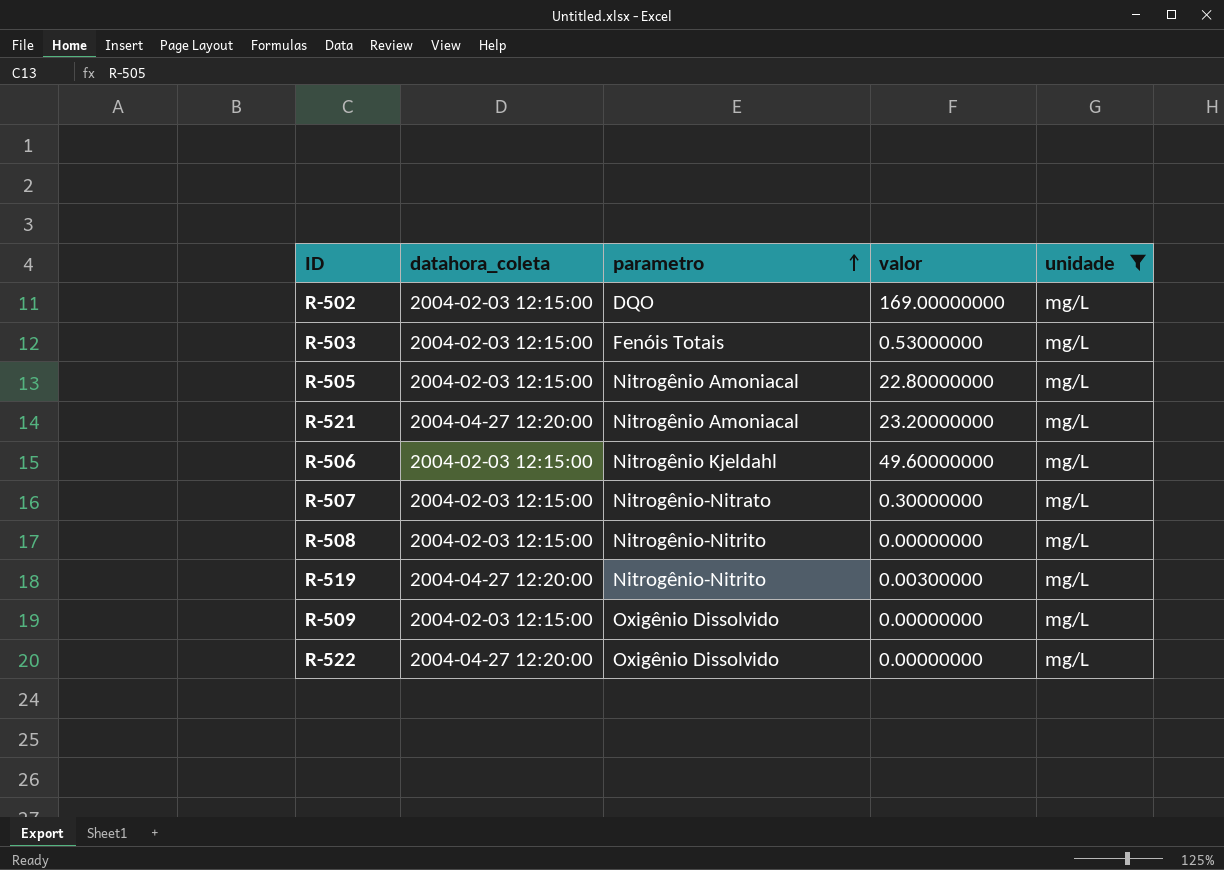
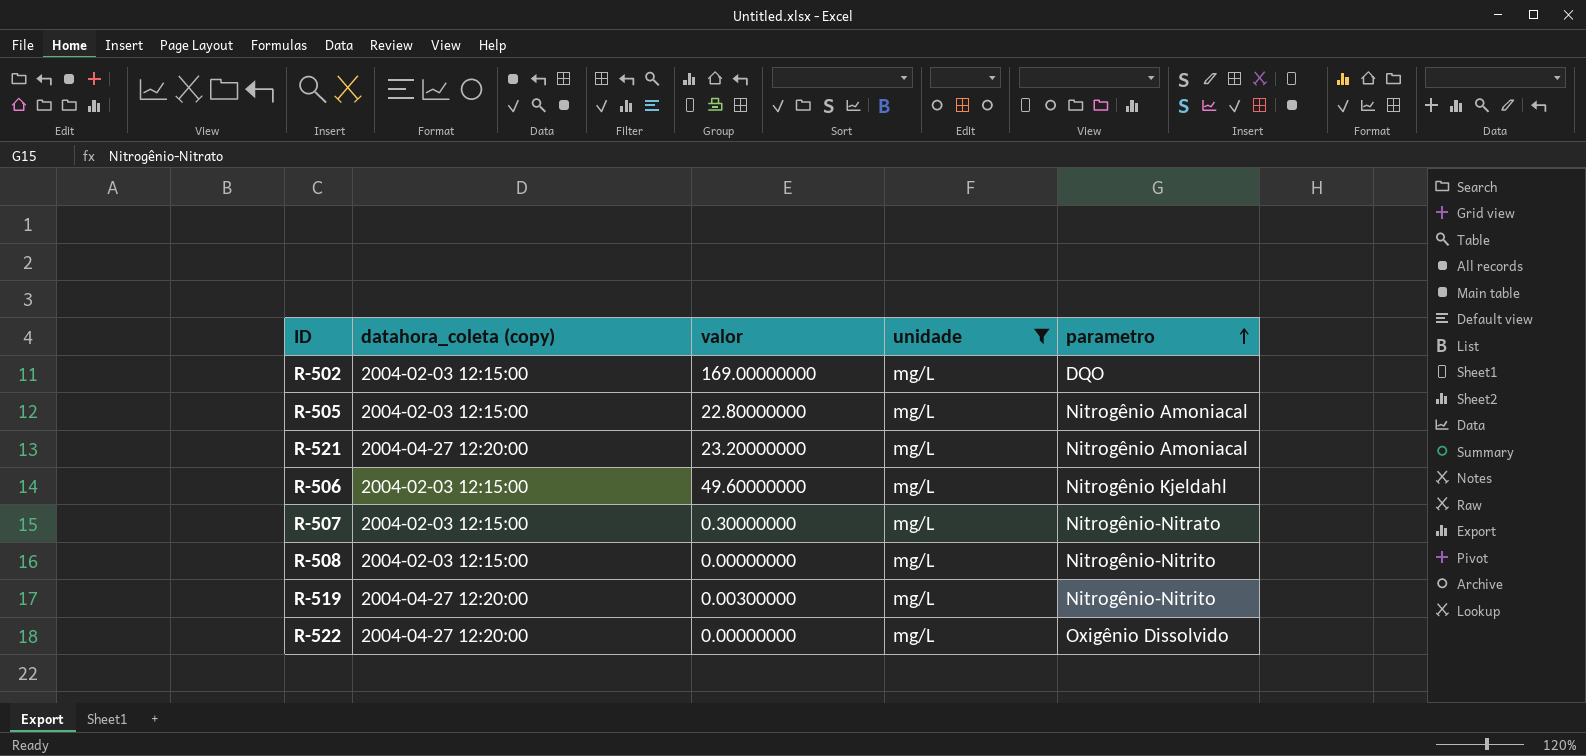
column name: datahora_coleta -> datahora_coleta (copy)
column parametro | position: 3 -> 5
row R-503: 2004-02-03 12:15:00 | Fenóis Totais | 0.53000000 | mg/L -> none
row R-509: 2004-02-03 12:15:00 | Oxigênio Dissolvido | 0.00000000 | mg/L -> none

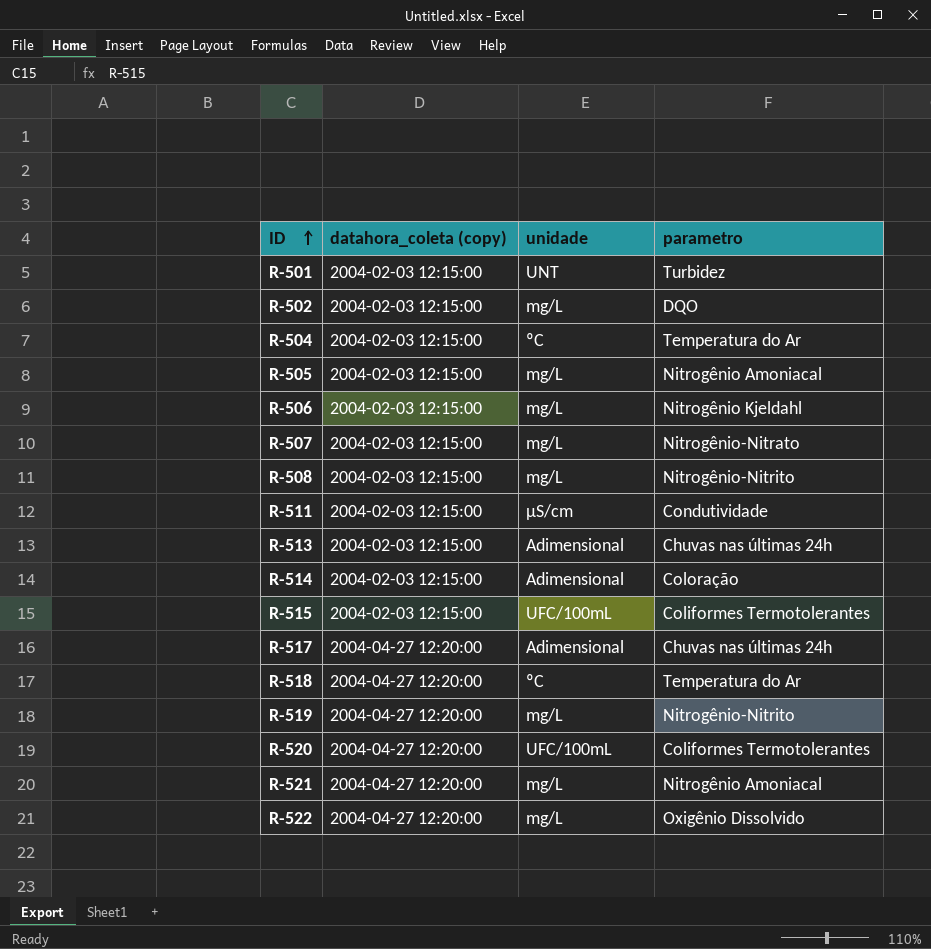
filter: unidade = mg/L -> none
row order: parametro ascending -> ID ascending
column valor | position: 3 -> none

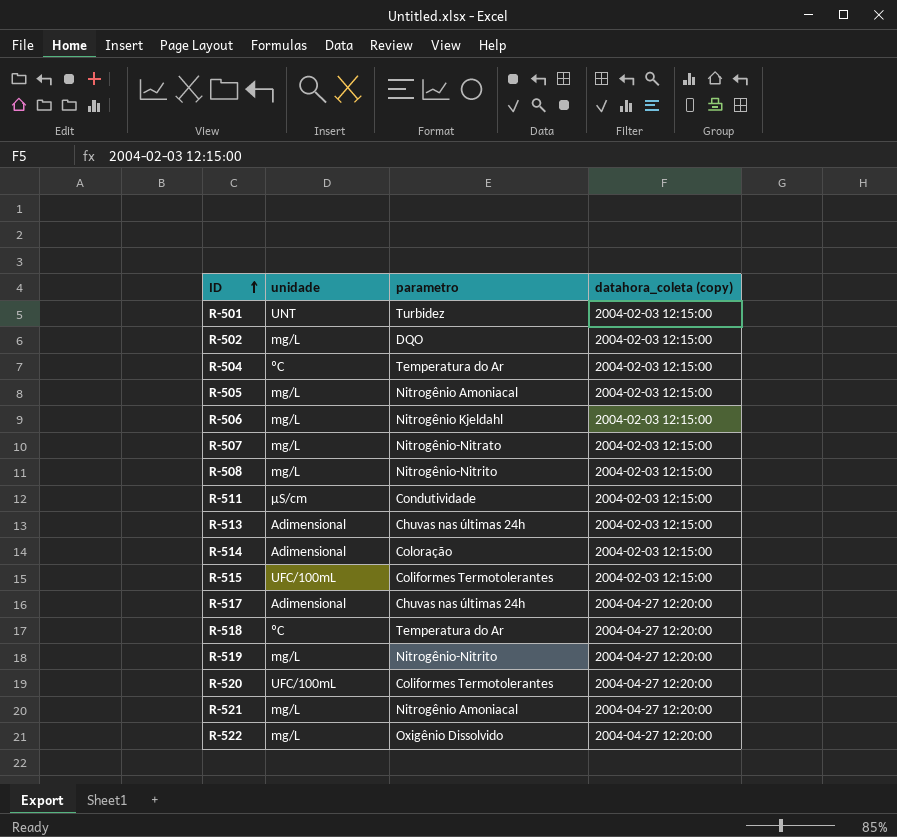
column datahora_coleta (copy) | position: 2 -> 4

